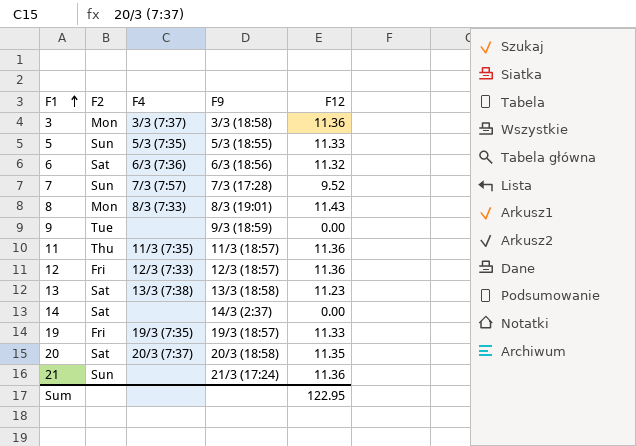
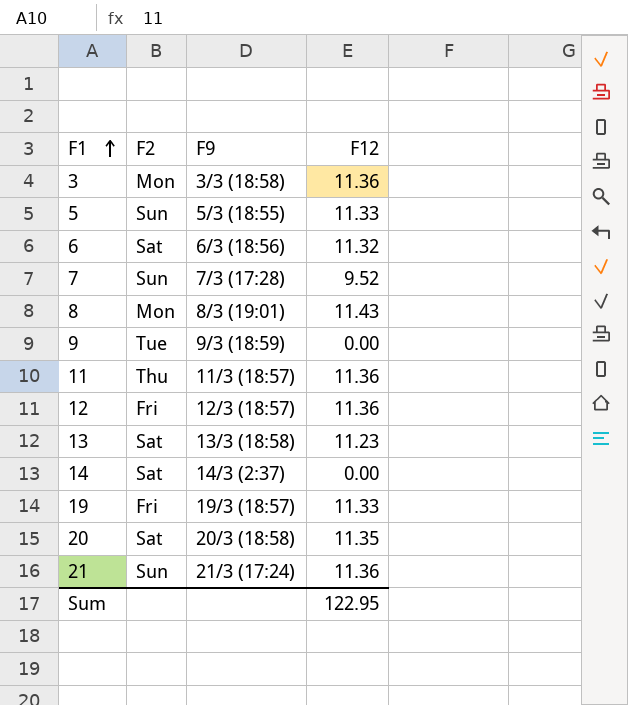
column F4 | position: 3 -> none

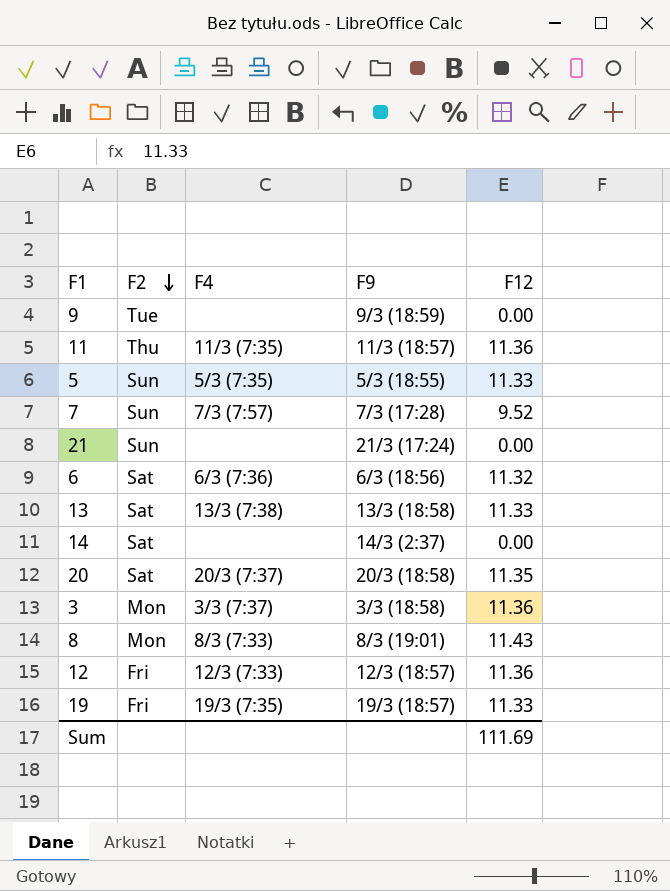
row order: F1 ascending -> F2 descending
column F4 | position: none -> 3
21 | F12: 11.36 -> 0.00
13 | F12: 11.23 -> 11.33
Sum | F12: 122.95 -> 111.69

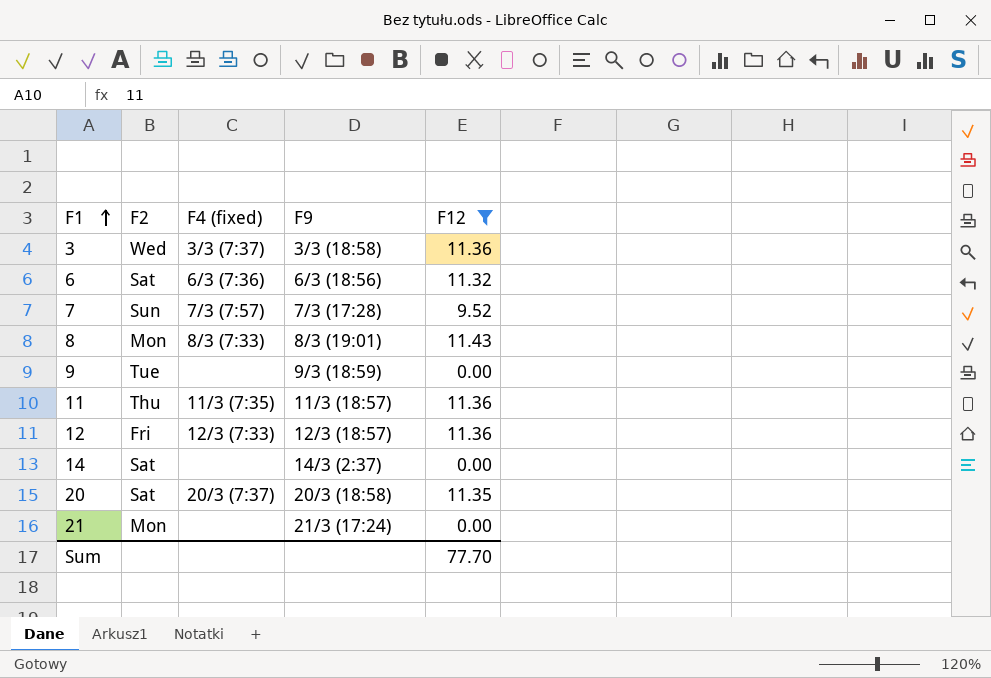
filter: none -> F12 != 11.33
row order: F2 descending -> F1 ascending
column name: F4 -> F4 (fixed)
3 | F2: Mon -> Wed
21 | F2: Sun -> Mon
Sum | F12: 111.69 -> 77.70

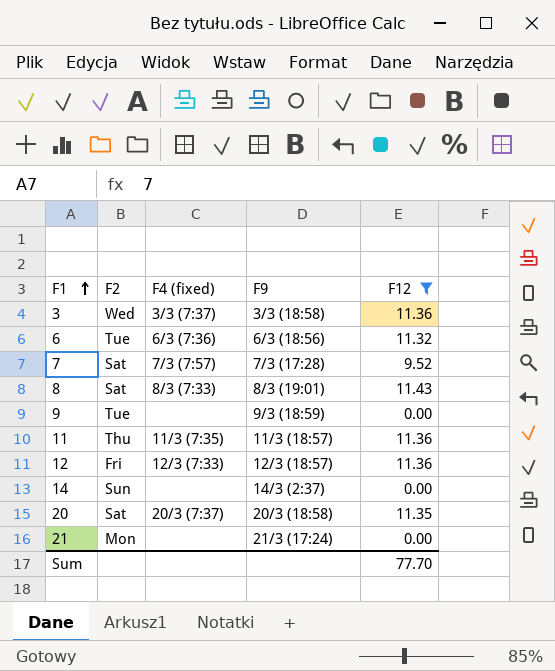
6 | F2: Sat -> Tue
7 | F2: Sun -> Sat
8 | F2: Mon -> Sat
14 | F2: Sat -> Sun

